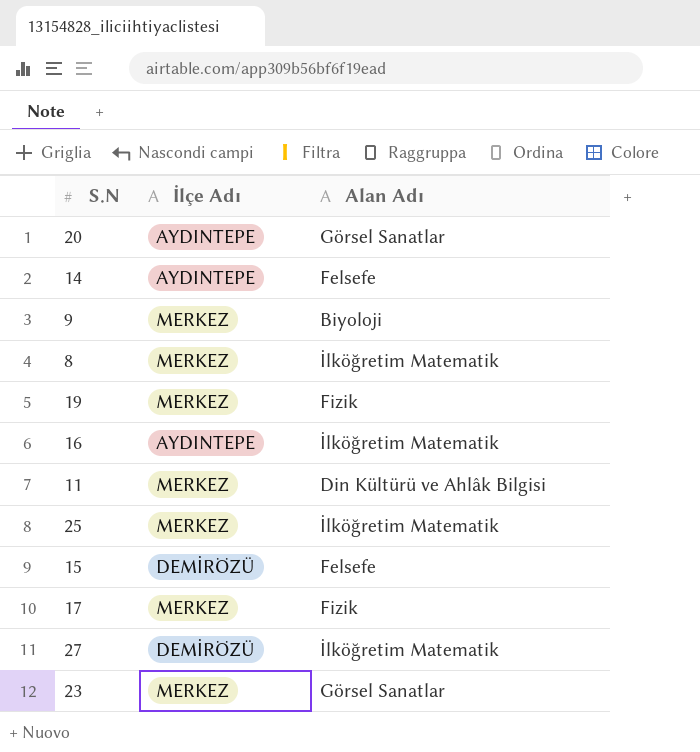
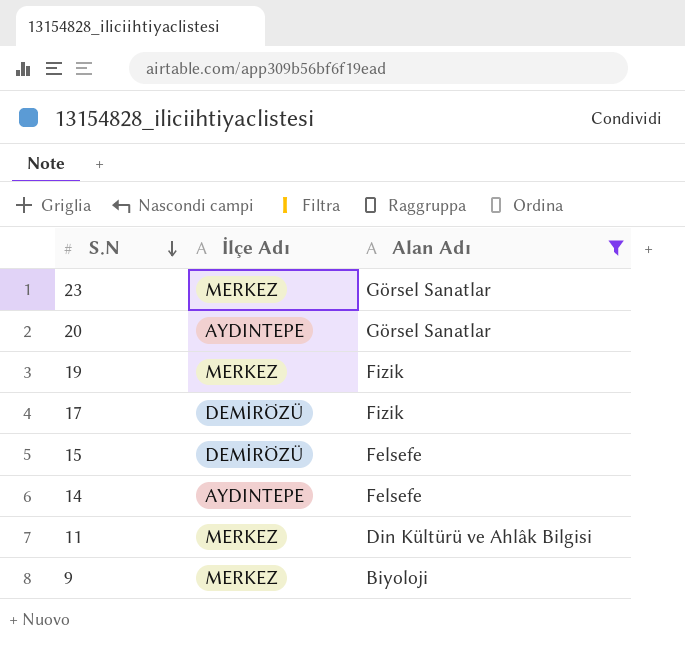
filter: none -> Alan Adı != İlköğretim Matematik
row order: none -> S.N descending
17 | İlçe Adı: MERKEZ -> DEMİRÖZÜ

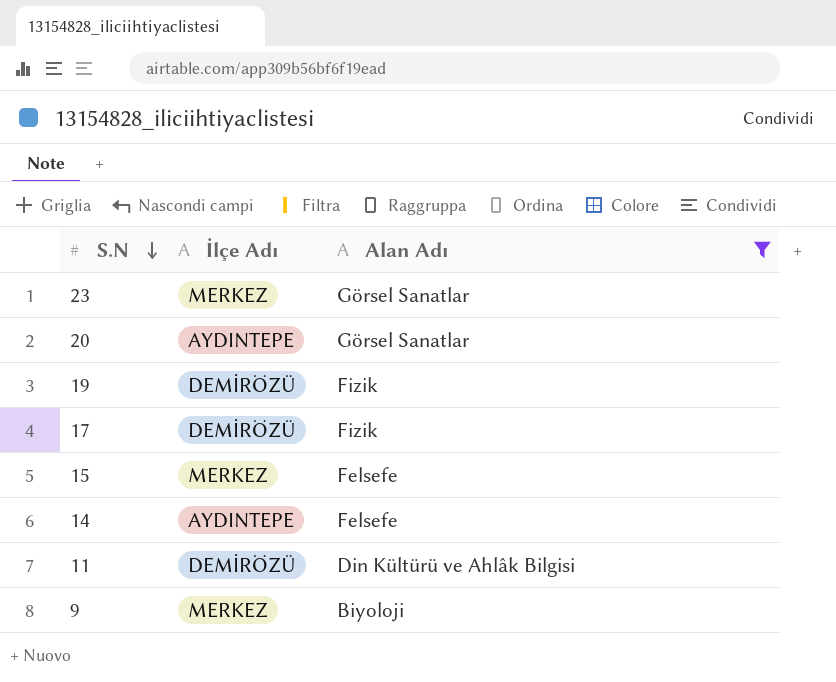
19 | İlçe Adı: MERKEZ -> DEMİRÖZÜ
15 | İlçe Adı: DEMİRÖZÜ -> MERKEZ
11 | İlçe Adı: MERKEZ -> DEMİRÖZÜ

